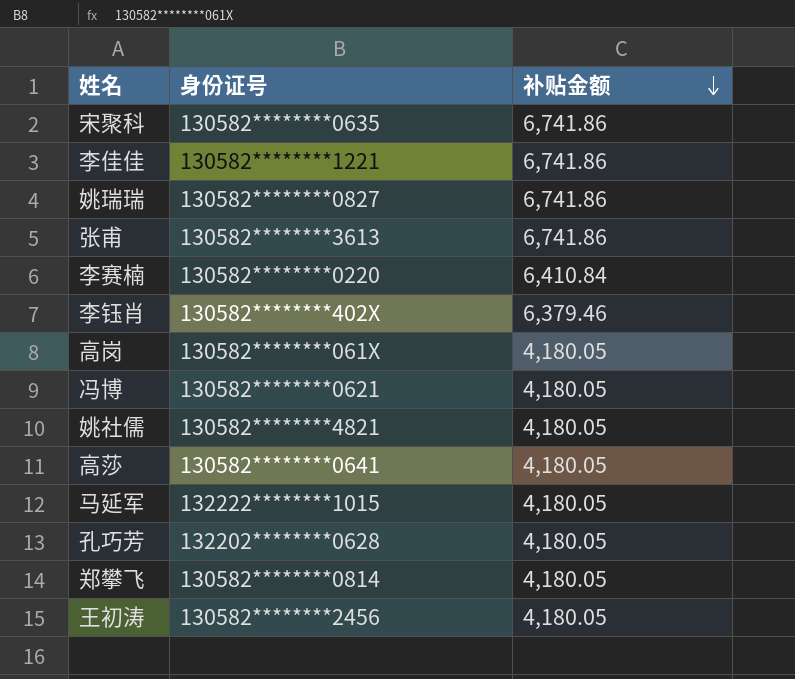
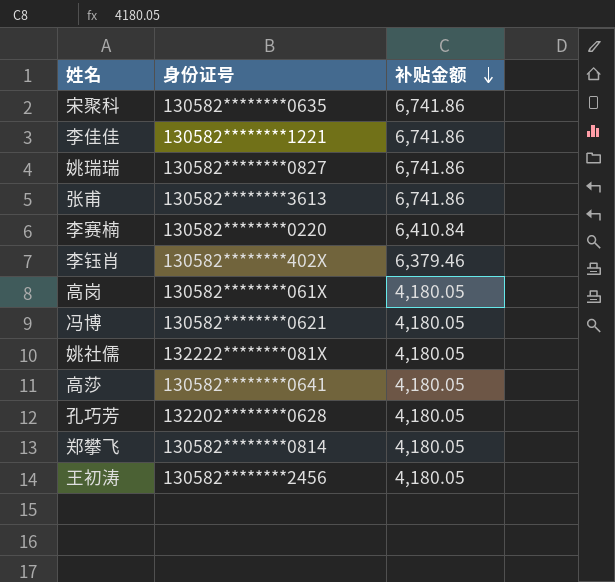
row 马延军: 132222********1015 | 4,180.05 -> none
姚社儒 | 身份证号: 130582********4821 -> 132222********081X

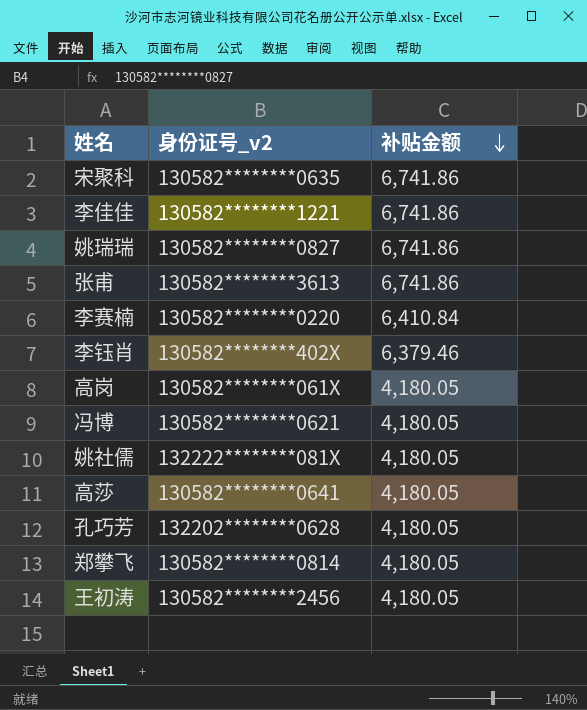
column name: 身份证号 -> 身份证号_v2

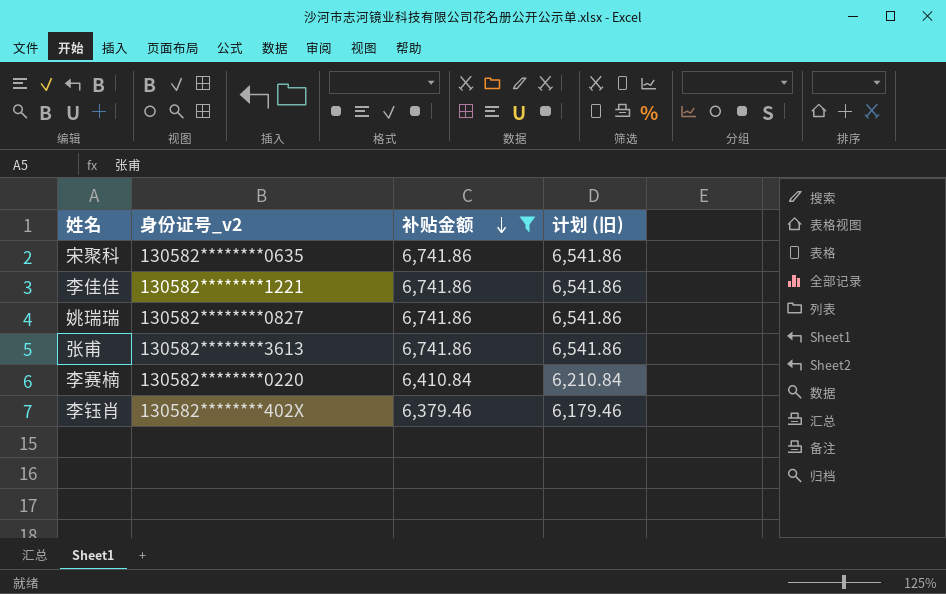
filter: none -> 补贴金额 != 4,180.05
column 计划 (旧) | formula: none -> [补贴金额] - 200

